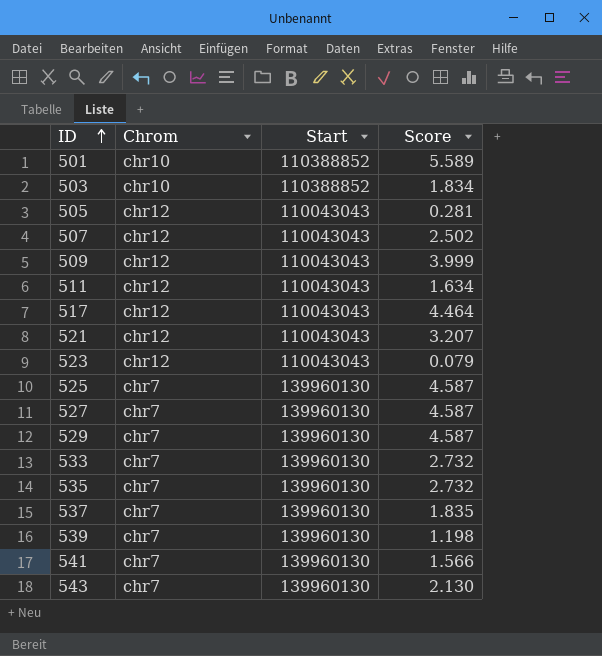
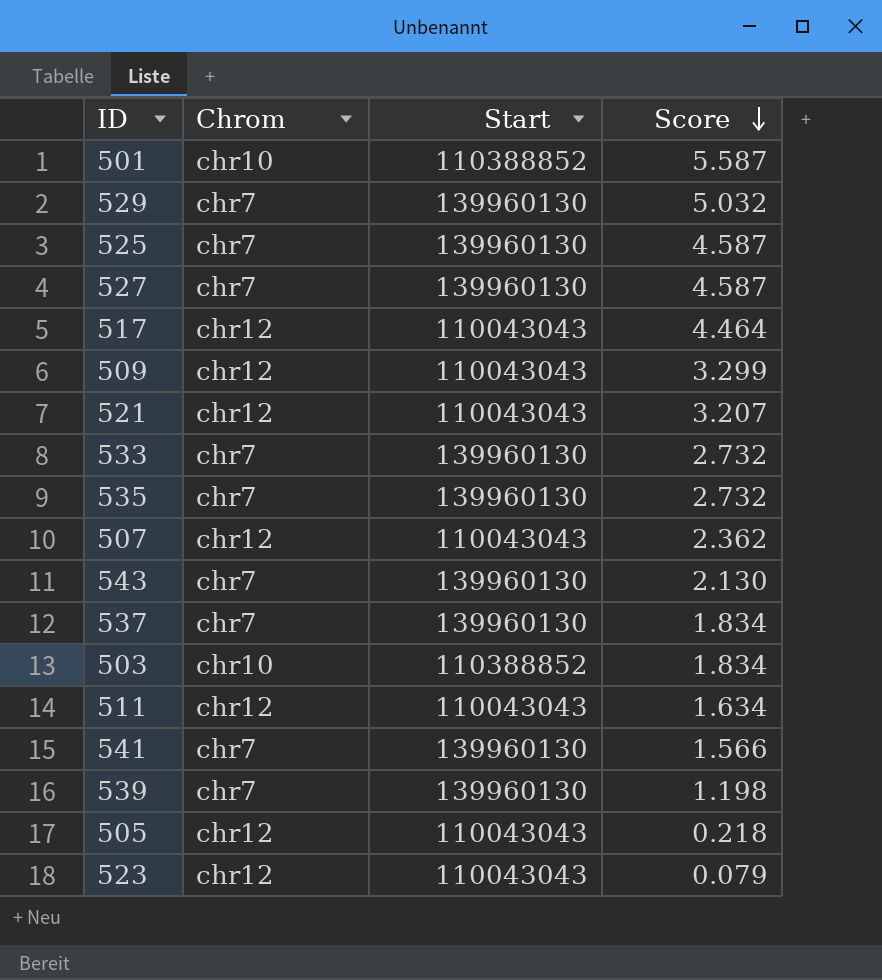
row order: ID ascending -> Score descending
501 | Score: 5.589 -> 5.587
529 | Score: 4.587 -> 5.032
509 | Score: 3.999 -> 3.299
507 | Score: 2.502 -> 2.362
537 | Score: 1.835 -> 1.834
505 | Score: 0.281 -> 0.218

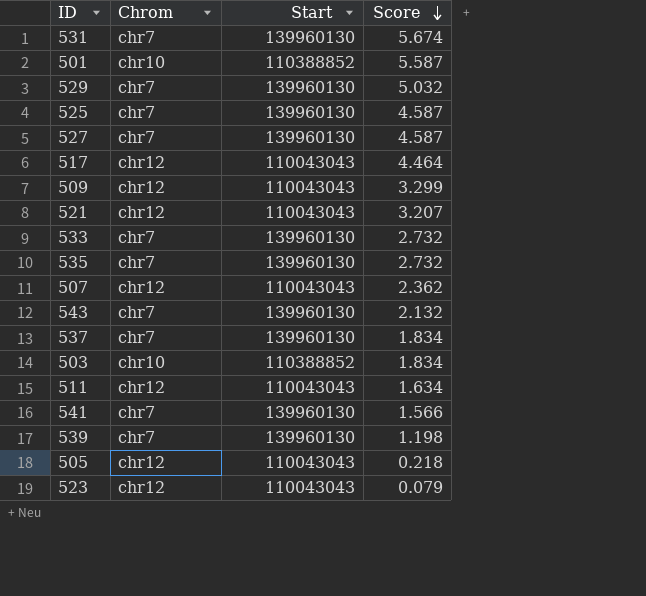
row 531: none -> chr7 | 139960130 | 5.674
543 | Score: 2.130 -> 2.132

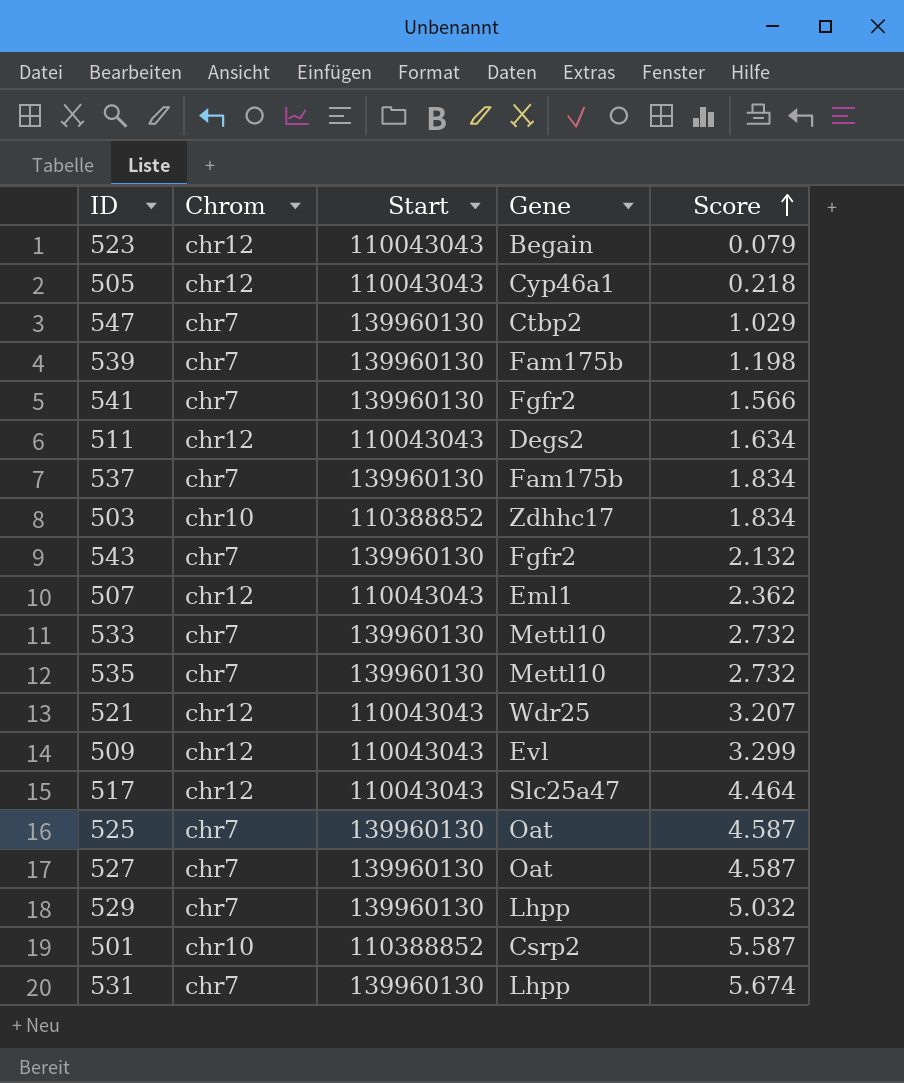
row order: Score descending -> Score ascending
column Gene | position: none -> 4
row 547: none -> chr7 | 139960130 | Ctbp2 | 1.029

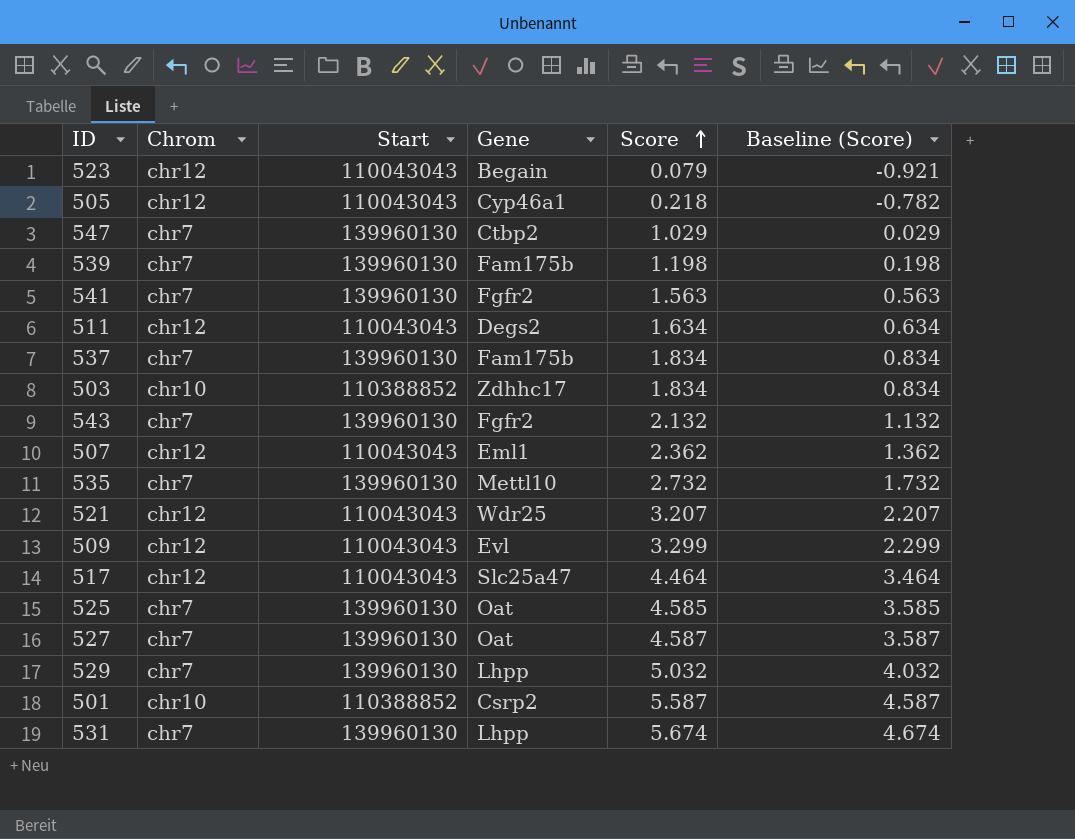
column Baseline (Score) | formula: none -> [Score] - 1
row 533: chr7 | 139960130 | Mettl10 | 2.732 -> none
541 | Score: 1.566 -> 1.563
525 | Score: 4.587 -> 4.585

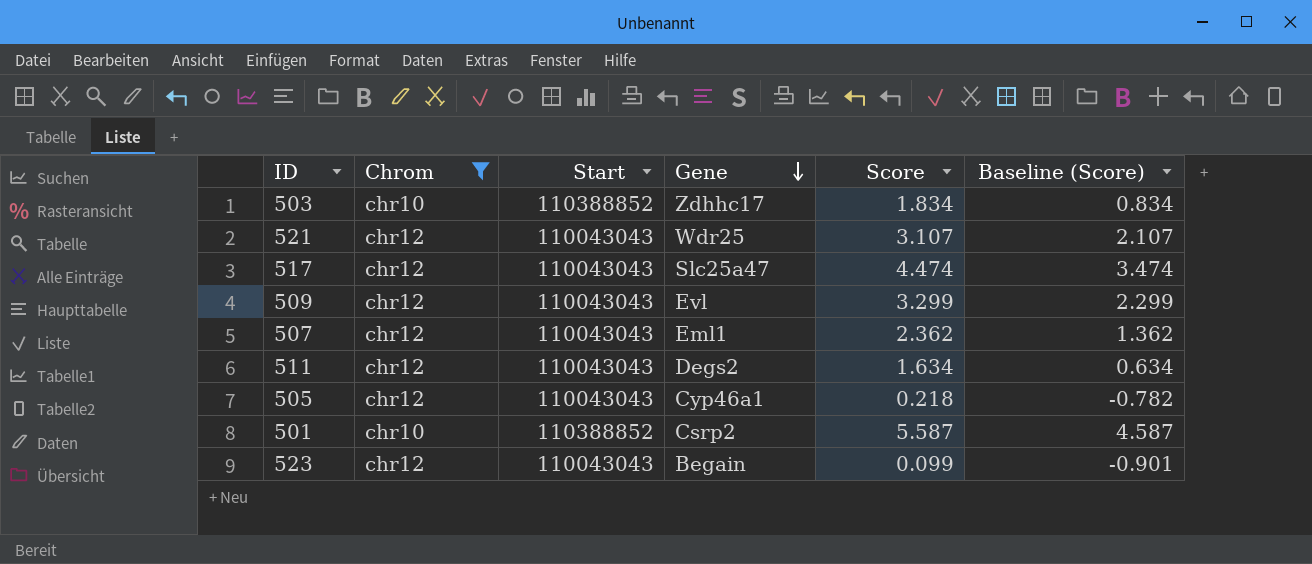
filter: none -> Chrom != chr7
row order: Score ascending -> Gene descending
521 | Score: 3.207 -> 3.107
521 | Baseline (Score): 2.207 -> 2.107
517 | Score: 4.464 -> 4.474
517 | Baseline (Score): 3.464 -> 3.474
523 | Score: 0.079 -> 0.099
523 | Baseline (Score): -0.921 -> -0.901

